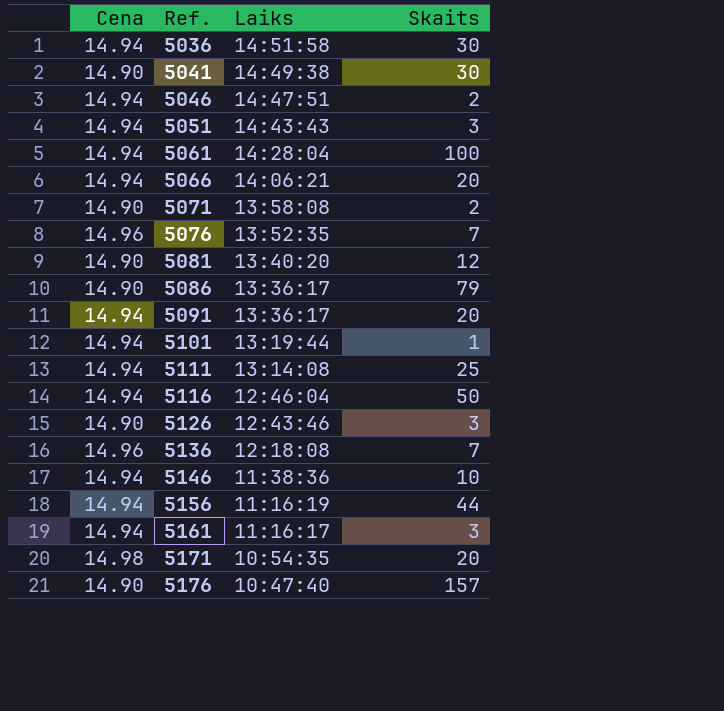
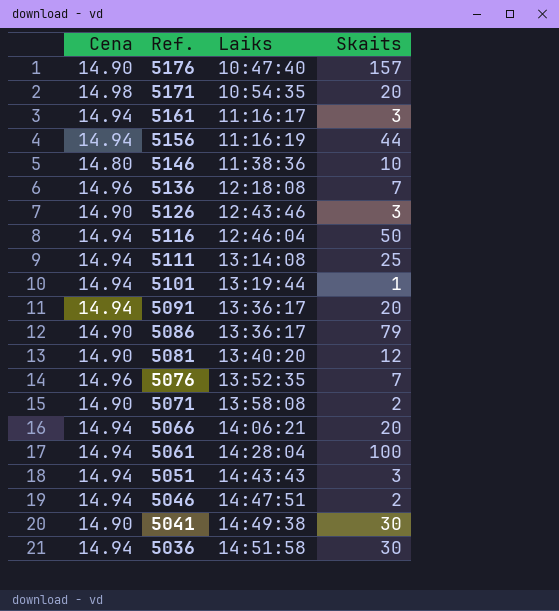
row order: Ref. ascending -> Ref. descending
5146 | Cena: 14.94 -> 14.80

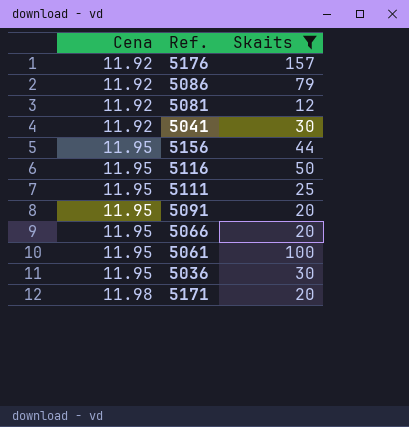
filter: none -> Skaits >= 12
row order: Ref. descending -> Cena ascending
column Laiks | position: 3 -> none
5176 | Cena: 14.90 -> 11.92
5086 | Cena: 14.90 -> 11.92
5081 | Cena: 14.90 -> 11.92
5041 | Cena: 14.90 -> 11.92
5156 | Cena: 14.94 -> 11.95
5116 | Cena: 14.94 -> 11.95
5111 | Cena: 14.94 -> 11.95
5091 | Cena: 14.94 -> 11.95
5066 | Cena: 14.94 -> 11.95
5061 | Cena: 14.94 -> 11.95
5036 | Cena: 14.94 -> 11.95
5171 | Cena: 14.98 -> 11.98

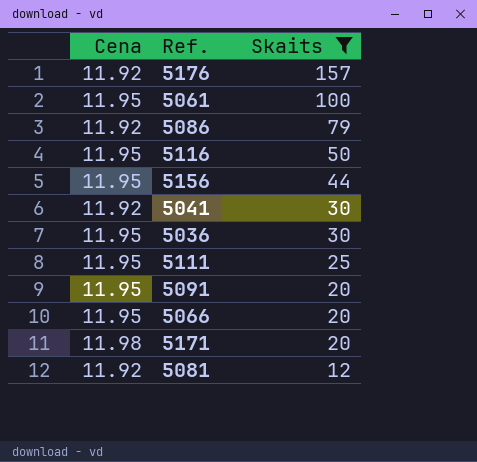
row order: Cena ascending -> Skaits descending

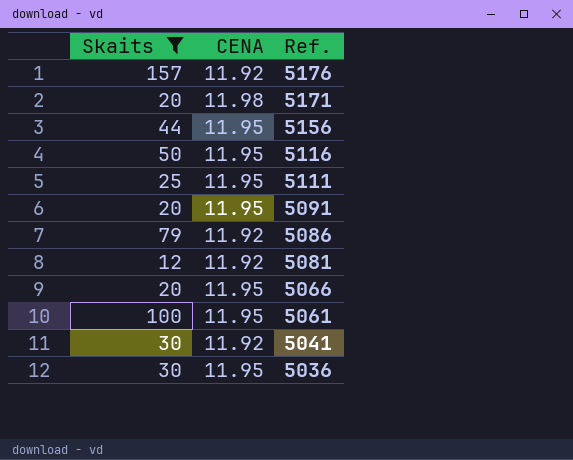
row order: Skaits descending -> Ref. descending
column Skaits | position: 3 -> 1
column name: Cena -> CENA

